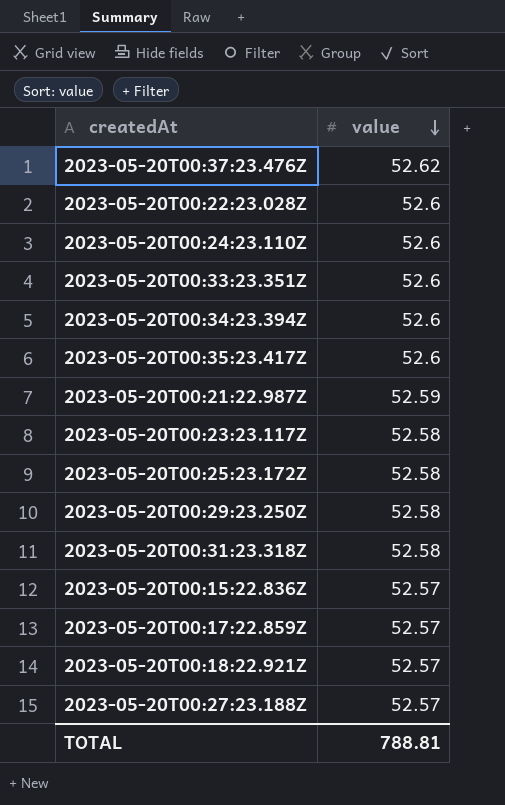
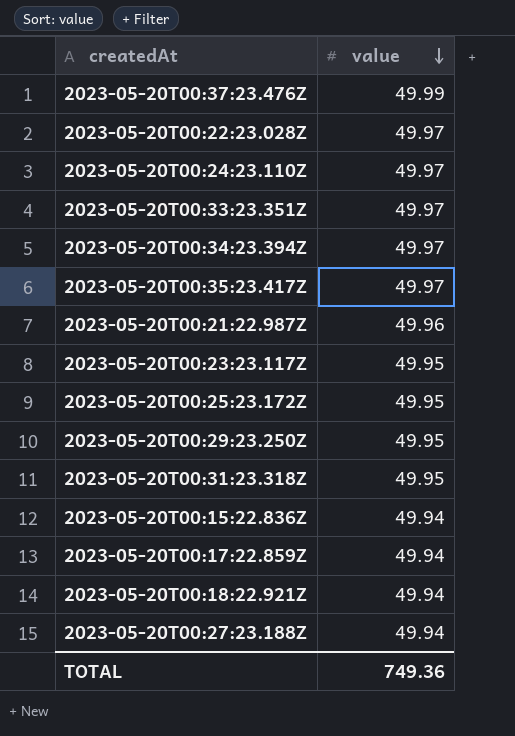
2023-05-20T00:37:23.476Z | value: 52.62 -> 49.99
2023-05-20T00:22:23.028Z | value: 52.6 -> 49.97
2023-05-20T00:24:23.110Z | value: 52.6 -> 49.97
2023-05-20T00:33:23.351Z | value: 52.6 -> 49.97
2023-05-20T00:34:23.394Z | value: 52.6 -> 49.97
2023-05-20T00:35:23.417Z | value: 52.6 -> 49.97
2023-05-20T00:21:22.987Z | value: 52.59 -> 49.96
2023-05-20T00:23:23.117Z | value: 52.58 -> 49.95
2023-05-20T00:25:23.172Z | value: 52.58 -> 49.95
2023-05-20T00:29:23.250Z | value: 52.58 -> 49.95
2023-05-20T00:31:23.318Z | value: 52.58 -> 49.95
2023-05-20T00:15:22.836Z | value: 52.57 -> 49.94
2023-05-20T00:17:22.859Z | value: 52.57 -> 49.94
2023-05-20T00:18:22.921Z | value: 52.57 -> 49.94
2023-05-20T00:27:23.188Z | value: 52.57 -> 49.94
TOTAL | value: 788.81 -> 749.36

